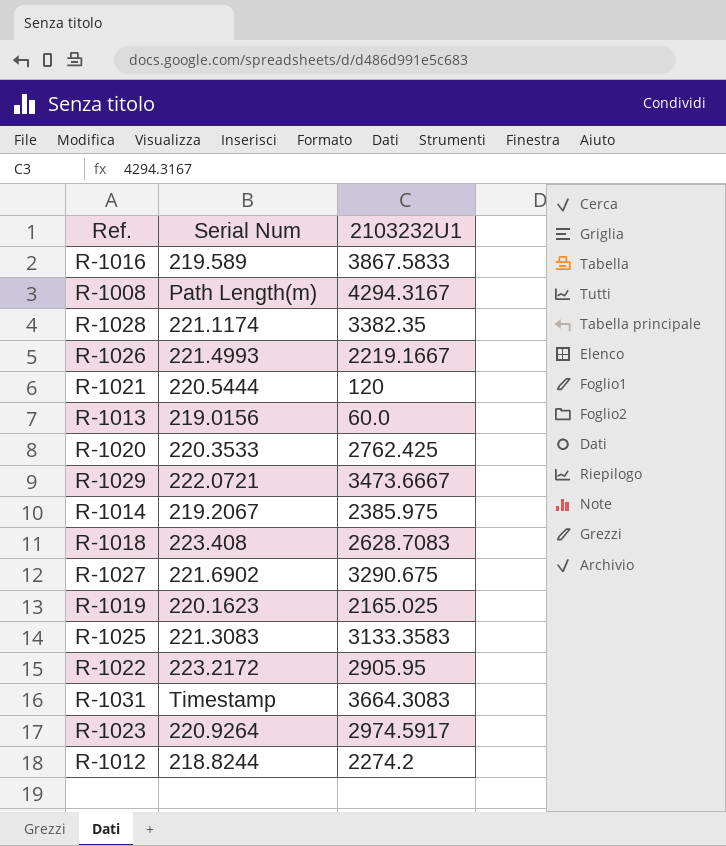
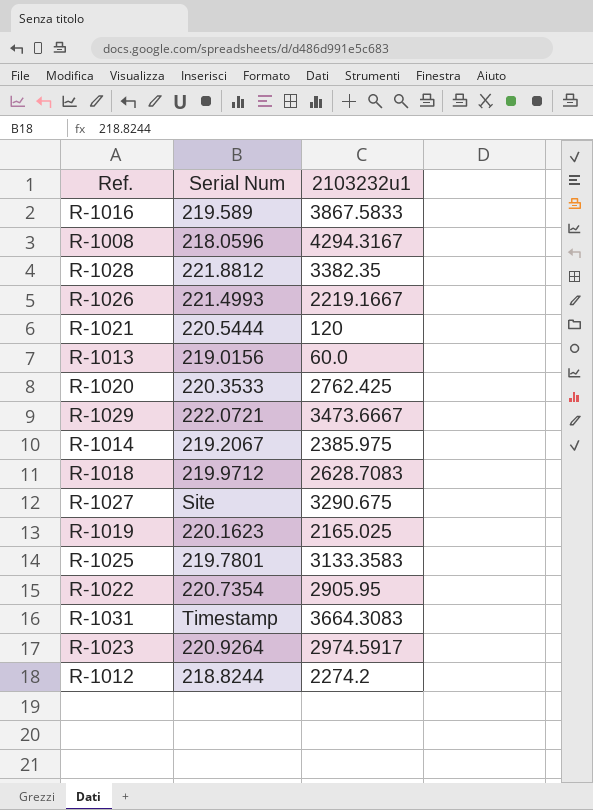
column name: 2103232U1 -> 2103232u1
R-1008 | Serial Num: Path Length(m) -> 218.0596
R-1028 | Serial Num: 221.1174 -> 221.8812
R-1018 | Serial Num: 223.408 -> 219.9712
R-1027 | Serial Num: 221.6902 -> Site
R-1025 | Serial Num: 221.3083 -> 219.7801
R-1022 | Serial Num: 223.2172 -> 220.7354

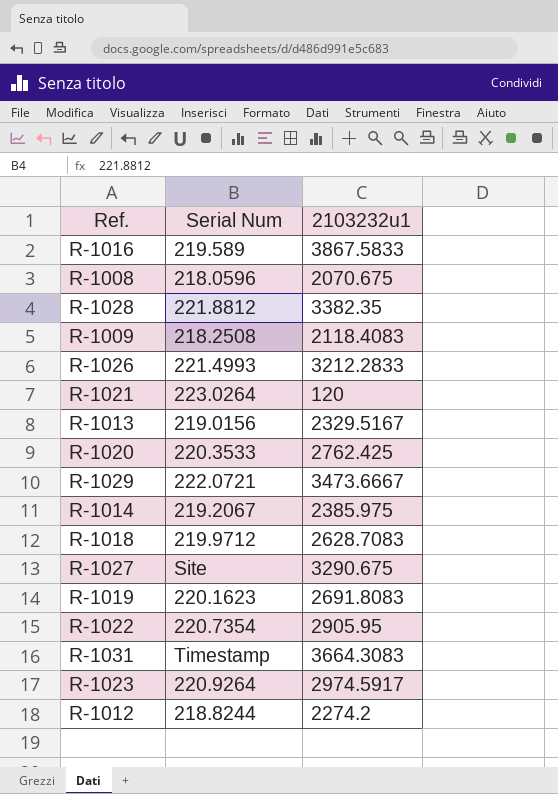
row R-1025: 219.7801 | 3133.3583 -> none
R-1008 | 2103232u1: 4294.3167 -> 2070.675
row R-1009: none -> 218.2508 | 2118.4083
R-1026 | 2103232u1: 2219.1667 -> 3212.2833
R-1021 | Serial Num: 220.5444 -> 223.0264
R-1013 | 2103232u1: 60.0 -> 2329.5167
R-1019 | 2103232u1: 2165.025 -> 2691.8083

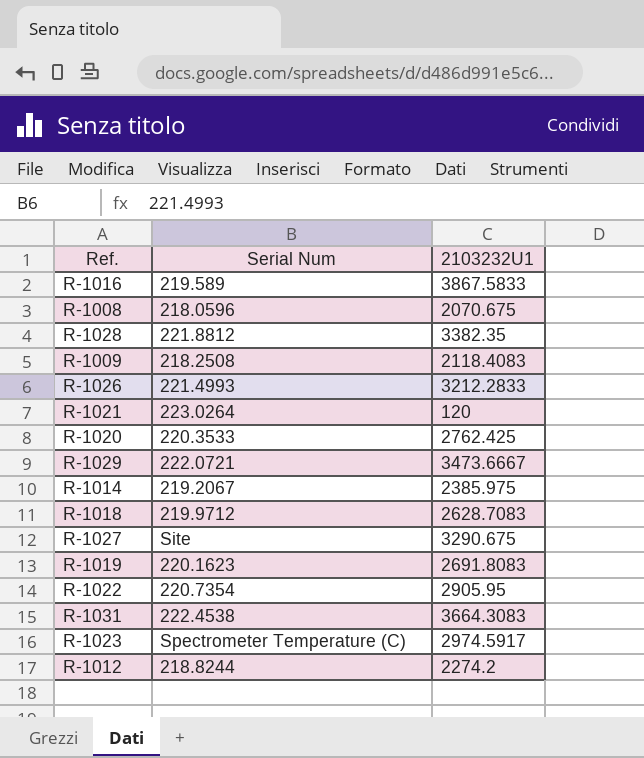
column name: 2103232u1 -> 2103232U1
row R-1013: 219.0156 | 2329.5167 -> none
R-1031 | Serial Num: Timestamp -> 222.4538
R-1023 | Serial Num: 220.9264 -> Spectrometer Temperature (C)

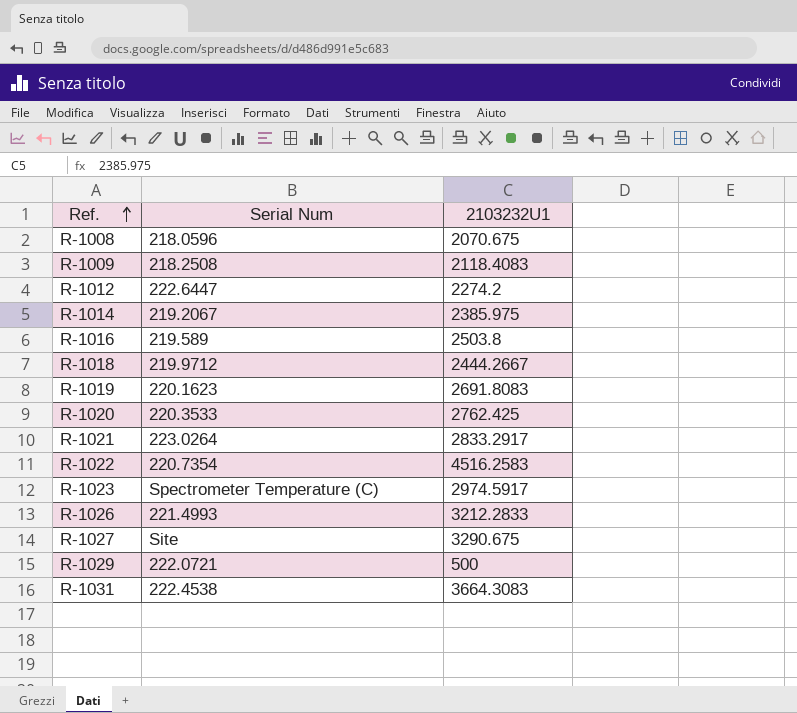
row order: none -> Ref. ascending
row R-1028: 221.8812 | 3382.35 -> none
R-1012 | Serial Num: 218.8244 -> 222.6447
R-1016 | 2103232U1: 3867.5833 -> 2503.8
R-1018 | 2103232U1: 2628.7083 -> 2444.2667
R-1021 | 2103232U1: 120 -> 2833.2917
R-1022 | 2103232U1: 2905.95 -> 4516.2583
R-1029 | 2103232U1: 3473.6667 -> 500

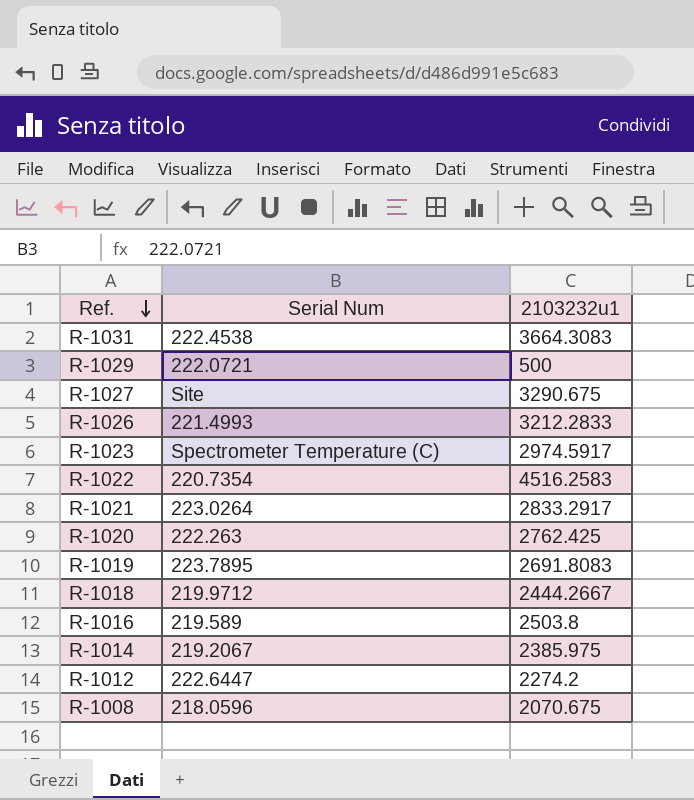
row order: Ref. ascending -> Ref. descending
column name: 2103232U1 -> 2103232u1
row R-1009: 218.2508 | 2118.4083 -> none
R-1020 | Serial Num: 220.3533 -> 222.263
R-1019 | Serial Num: 220.1623 -> 223.7895

